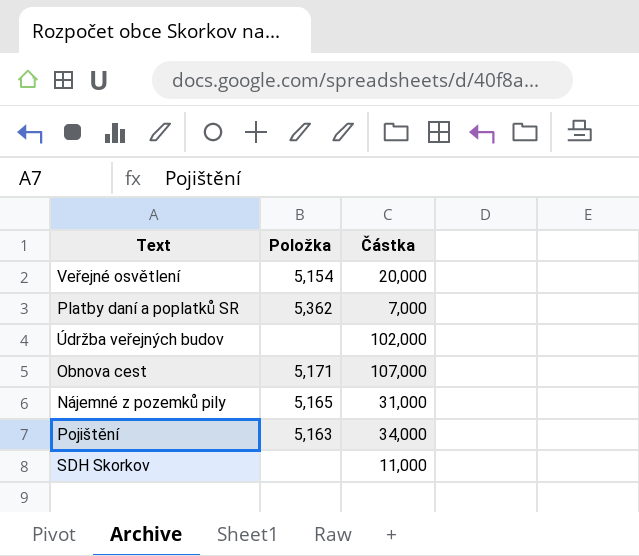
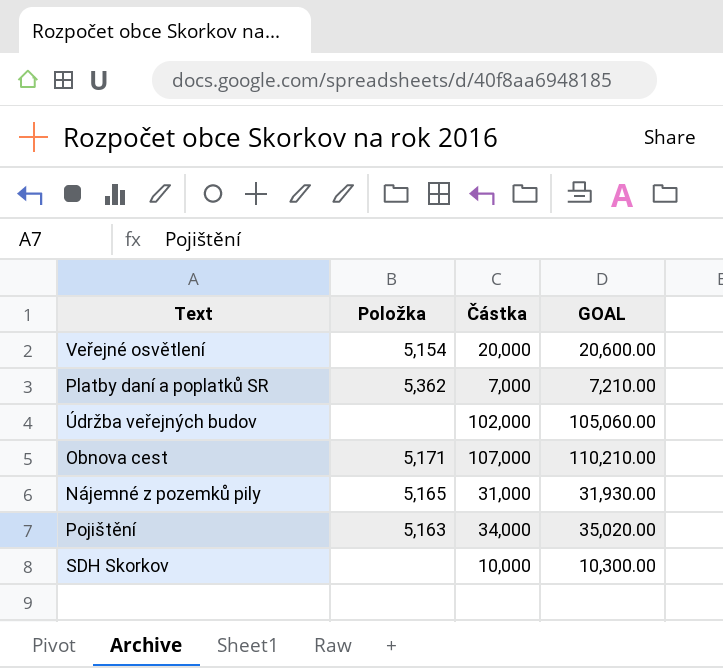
column GOAL | formula: none -> [Částka] * 1.03
SDH Skorkov | Částka: 11,000 -> 10,000

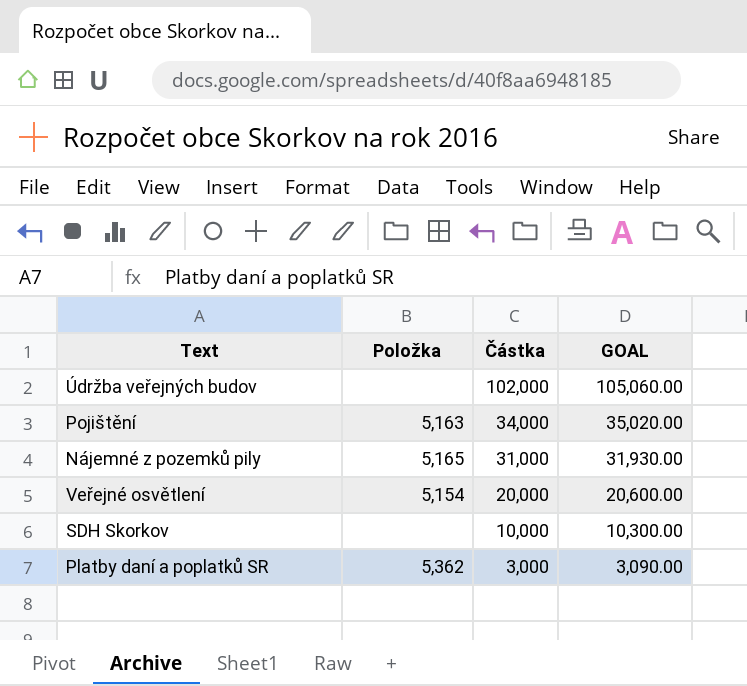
row order: none -> Částka descending
row Obnova cest: 5,171 | 107,000 | 110,210.00 -> none
Platby daní a poplatků SR | Částka: 7,000 -> 3,000
Platby daní a poplatků SR | GOAL: 7,210.00 -> 3,090.00

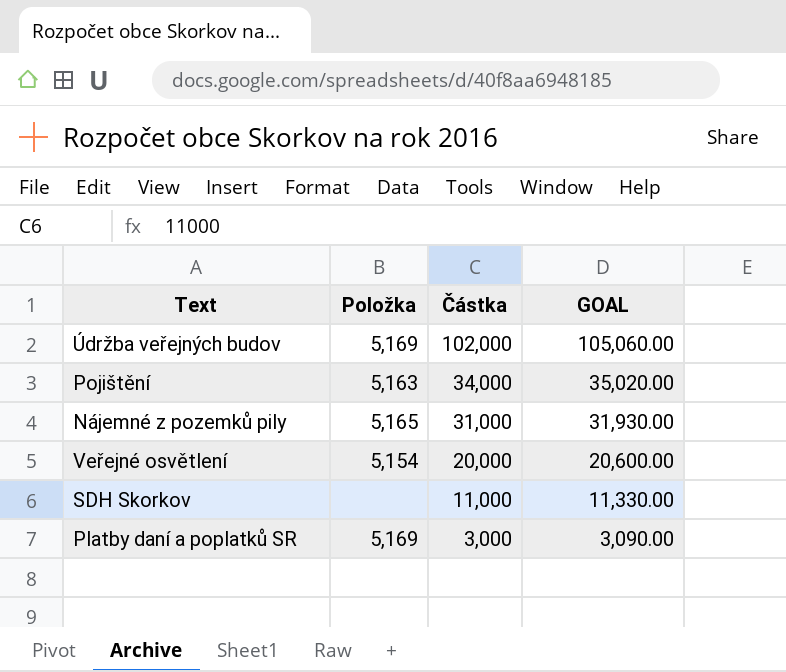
Údržba veřejných budov | Položka: none -> 5,169
SDH Skorkov | Částka: 10,000 -> 11,000
SDH Skorkov | GOAL: 10,300.00 -> 11,330.00
Platby daní a poplatků SR | Položka: 5,362 -> 5,169

